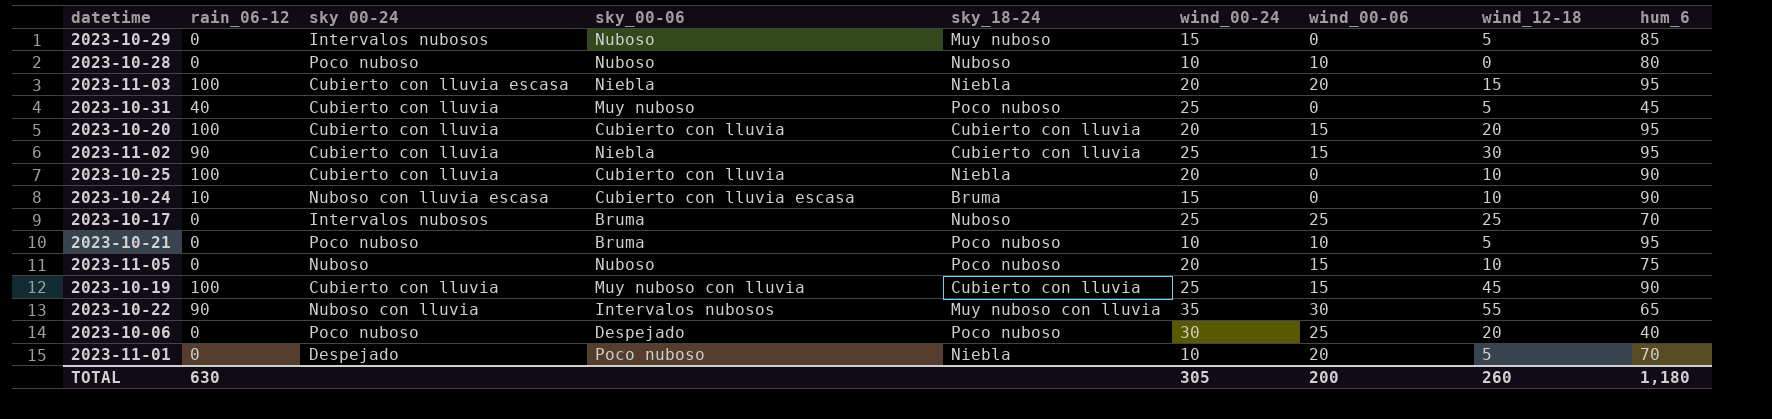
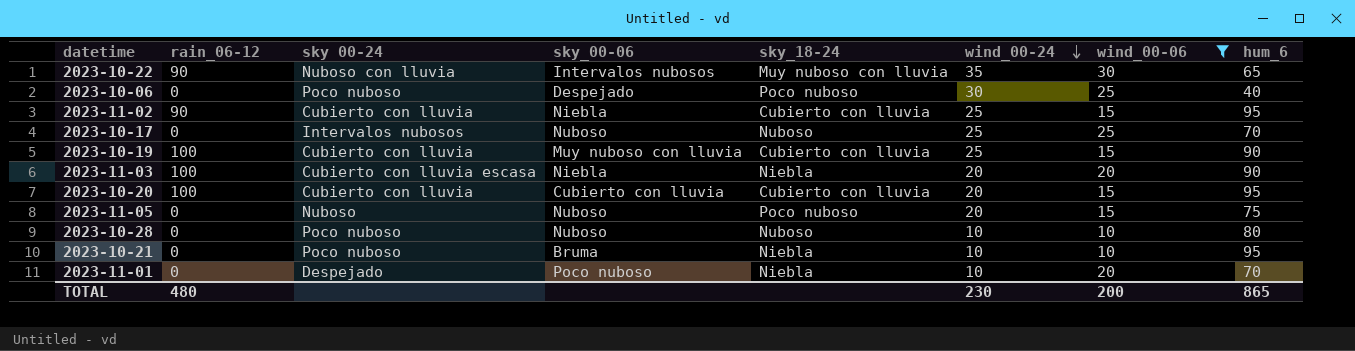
filter: none -> wind_00-06 != 0
row order: none -> wind_00-24 descending
column wind_12-18 | position: 8 -> none
2023-10-17 | sky_00-06: Bruma -> Nuboso
2023-11-03 | hum_6: 95 -> 90
2023-10-21 | sky_18-24: Poco nuboso -> Niebla
TOTAL | rain_06-12: 630 -> 480
TOTAL | wind_00-24: 305 -> 230
TOTAL | hum_6: 1,180 -> 865

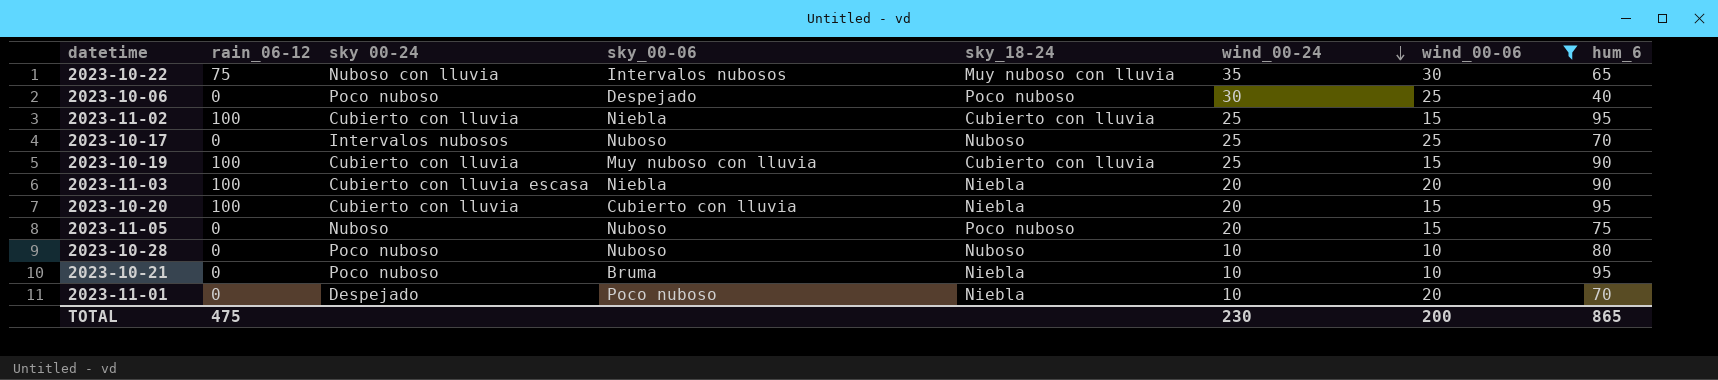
2023-10-22 | rain_06-12: 90 -> 75
2023-11-02 | rain_06-12: 90 -> 100
2023-10-20 | sky_18-24: Cubierto con lluvia -> Niebla
TOTAL | rain_06-12: 480 -> 475

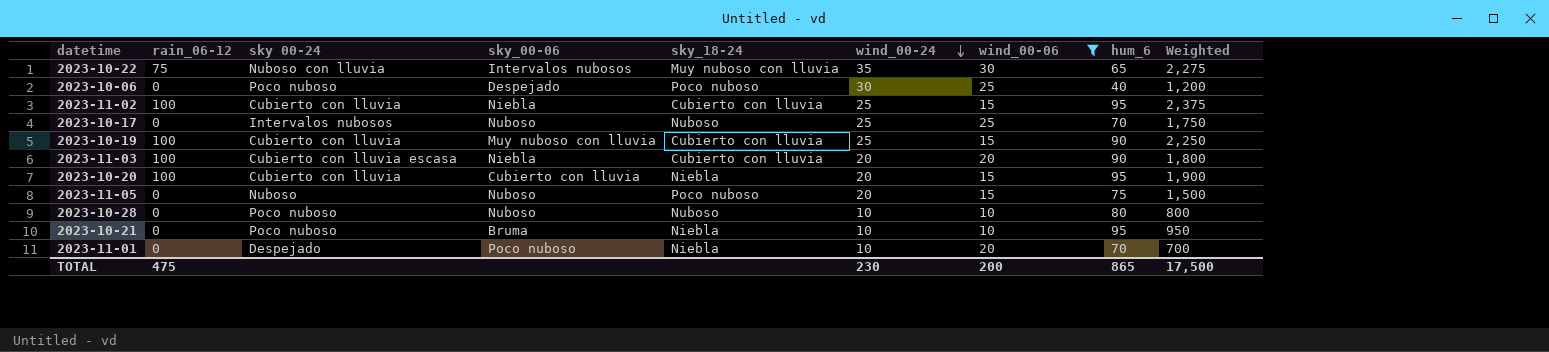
column Weighted | formula: none -> [wind_00-24] * [hum_6]
2023-11-03 | sky_18-24: Niebla -> Cubierto con lluvia

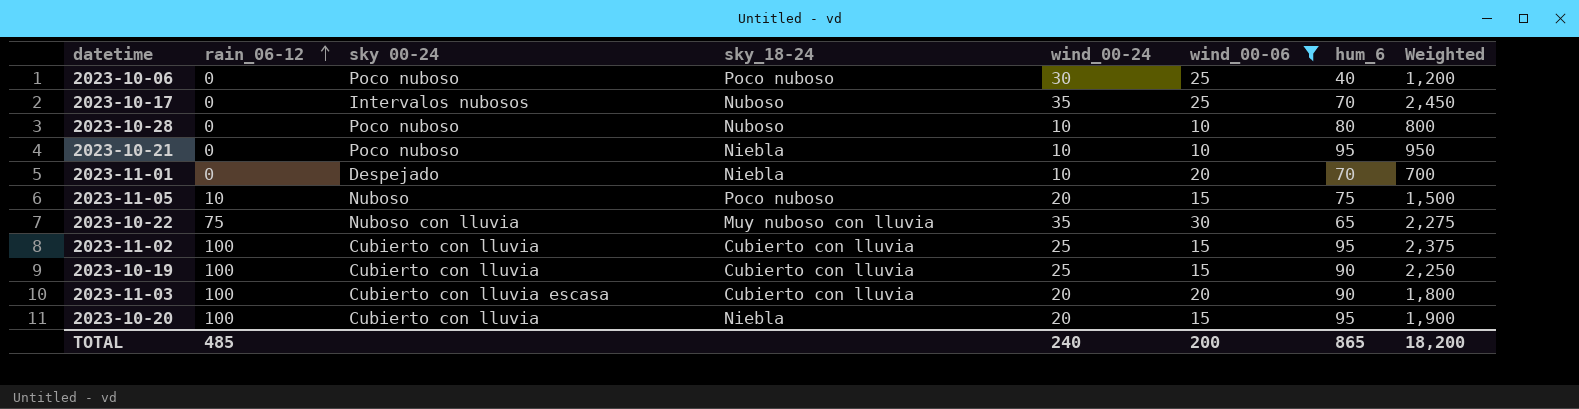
row order: wind_00-24 descending -> rain_06-12 ascending
column sky_00-06 | position: 4 -> none
2023-10-17 | wind_00-24: 25 -> 35
2023-10-17 | Weighted: 1,750 -> 2,450
2023-11-05 | rain_06-12: 0 -> 10
TOTAL | rain_06-12: 475 -> 485
TOTAL | wind_00-24: 230 -> 240
TOTAL | Weighted: 17,500 -> 18,200

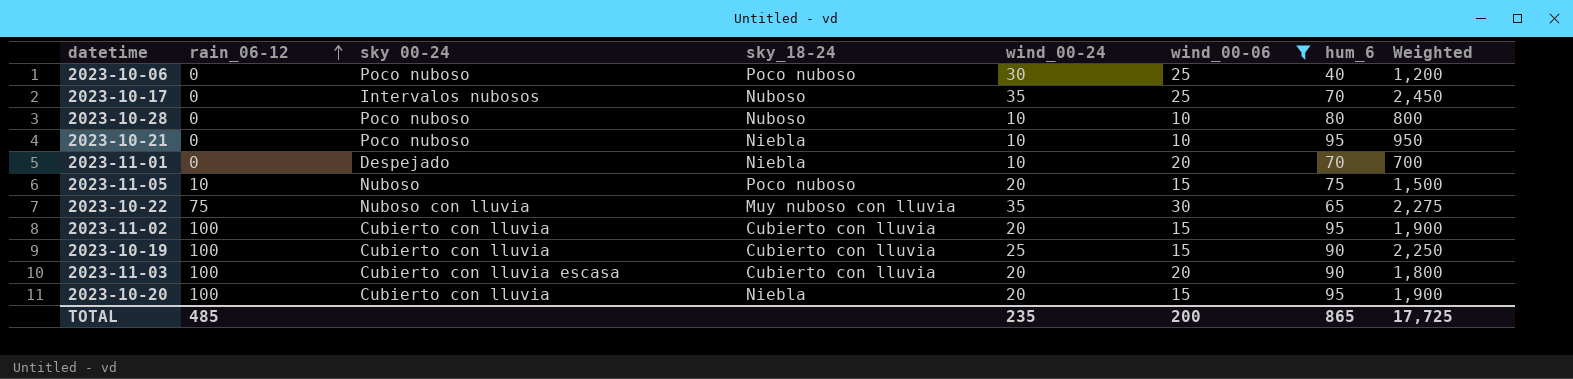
2023-11-02 | wind_00-24: 25 -> 20
2023-11-02 | Weighted: 2,375 -> 1,900
TOTAL | wind_00-24: 240 -> 235
TOTAL | Weighted: 18,200 -> 17,725

